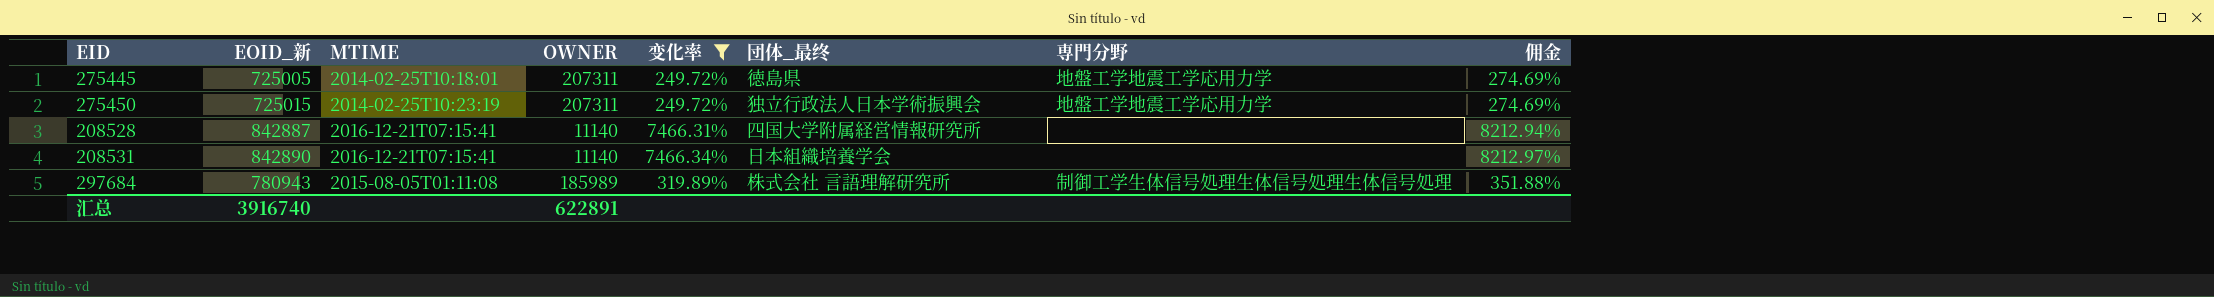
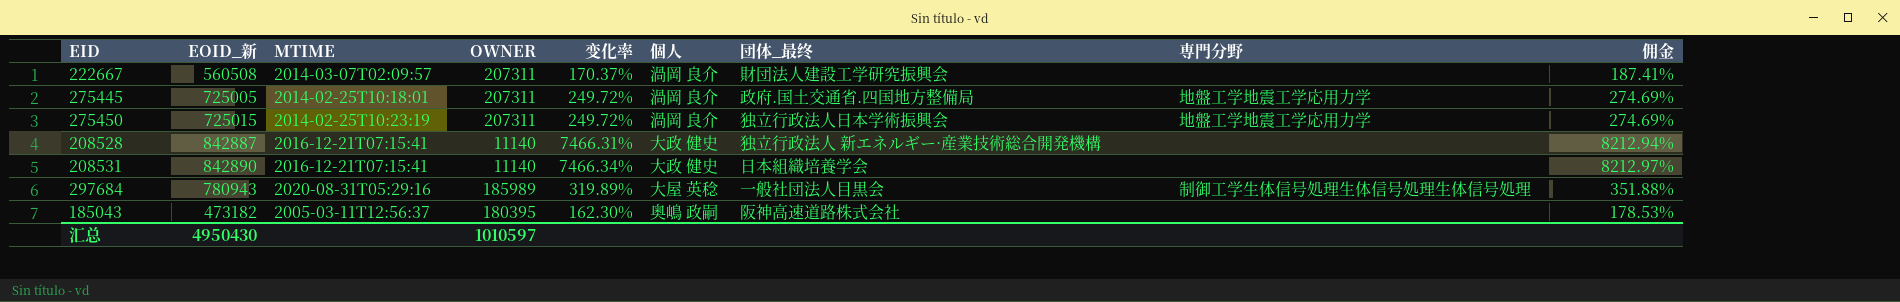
filter: 变化率 >= 249.72% -> none
column 個人 | position: none -> 6
275445 | 団体_最终: 徳島県 -> 政府.国土交通省.四国地方整備局
208528 | 団体_最终: 四国大学附属経営情報研究所 -> 独立行政法人 新エネルギー·産業技術総合開発機構
297684 | MTIME: 2015-08-05T01:11:08 -> 2020-08-31T05:29:16
297684 | 団体_最终: 株式会社 言語理解研究所 -> 一般社団法人目黒会
汇总 | EOID_新: 3916740 -> 4950430
汇总 | OWNER: 622891 -> 1010597

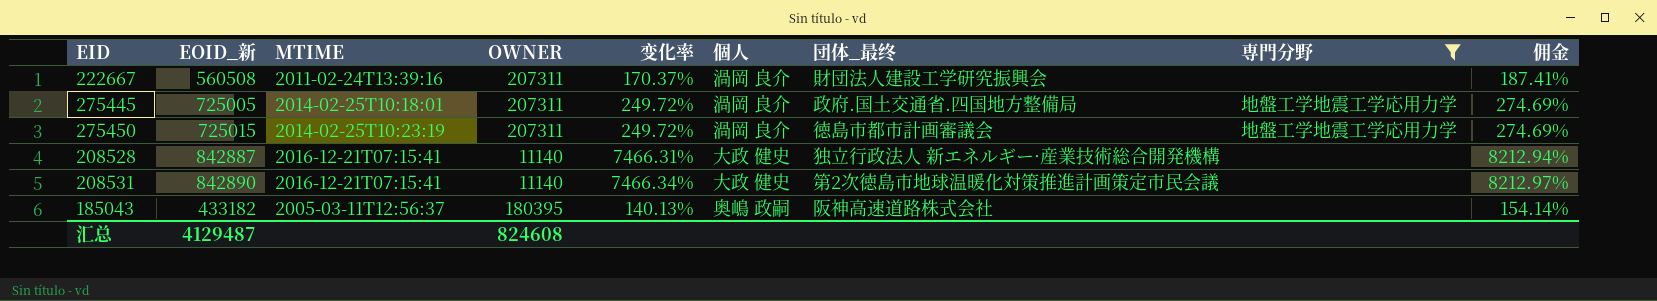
filter: none -> 専門分野 != 制御工学生体信号処理生体信号処理生体信号処理
222667 | MTIME: 2014-03-07T02:09:57 -> 2011-02-24T13:39:16
275450 | 団体_最终: 独立行政法人日本学術振興会 -> 徳島市都市計画審議会
208531 | 団体_最终: 日本組織培養学会 -> 第2次徳島市地球温暖化対策推進計画策定市民会議
185043 | EOID_新: 473182 -> 433182
185043 | 变化率: 162.30% -> 140.13%
185043 | 佣金: 178.53% -> 154.14%
汇总 | EOID_新: 4950430 -> 4129487
汇总 | OWNER: 1010597 -> 824608

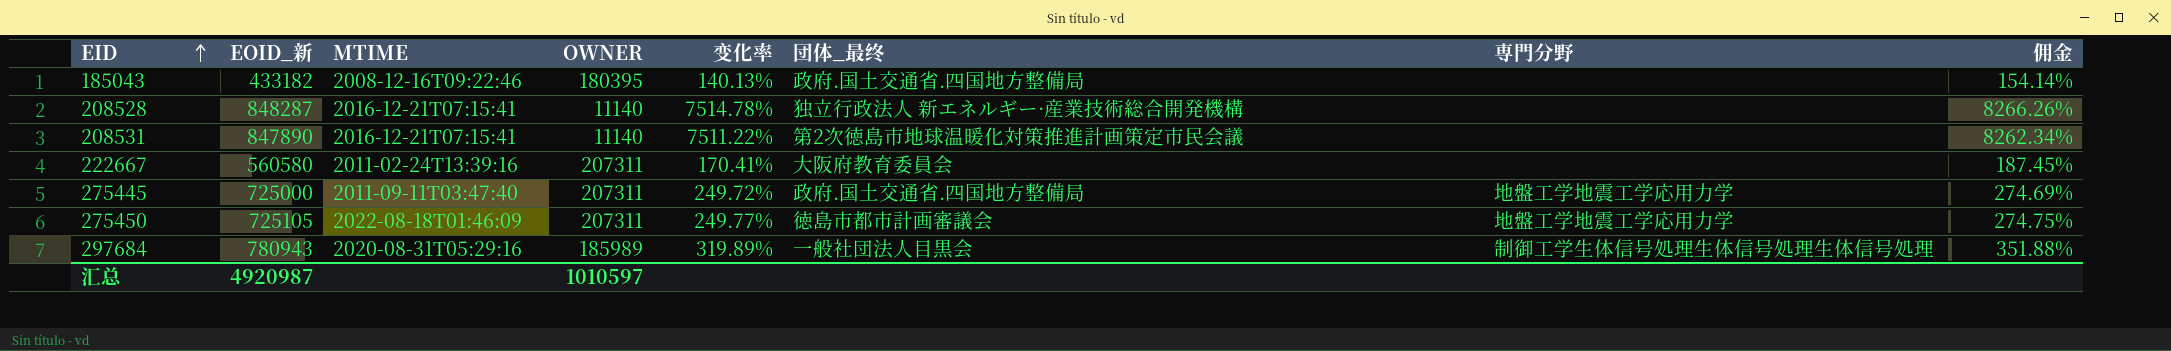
filter: 専門分野 != 制御工学生体信号処理生体信号処理生体信号処理 -> none
row order: none -> EID ascending
column 個人 | position: 6 -> none
185043 | MTIME: 2005-03-11T12:56:37 -> 2008-12-16T09:22:46
185043 | 団体_最终: 阪神高速道路株式会社 -> 政府.国土交通省.四国地方整備局
208528 | EOID_新: 842887 -> 848287
208528 | 变化率: 7466.31% -> 7514.78%
208528 | 佣金: 8212.94% -> 8266.26%
208531 | EOID_新: 842890 -> 847890
208531 | 变化率: 7466.34% -> 7511.22%
208531 | 佣金: 8212.97% -> 8262.34%
222667 | EOID_新: 560508 -> 560580
222667 | 变化率: 170.37% -> 170.41%
222667 | 団体_最终: 財団法人建設工学研究振興会 -> 大阪府教育委員会
222667 | 佣金: 187.41% -> 187.45%
275445 | EOID_新: 725005 -> 725000
275445 | MTIME: 2014-02-25T10:18:01 -> 2011-09-11T03:47:40
275450 | EOID_新: 725015 -> 725105
275450 | MTIME: 2014-02-25T10:23:19 -> 2022-08-18T01:46:09
275450 | 变化率: 249.72% -> 249.77%
275450 | 佣金: 274.69% -> 274.75%
汇总 | EOID_新: 4129487 -> 4920987
汇总 | OWNER: 824608 -> 1010597

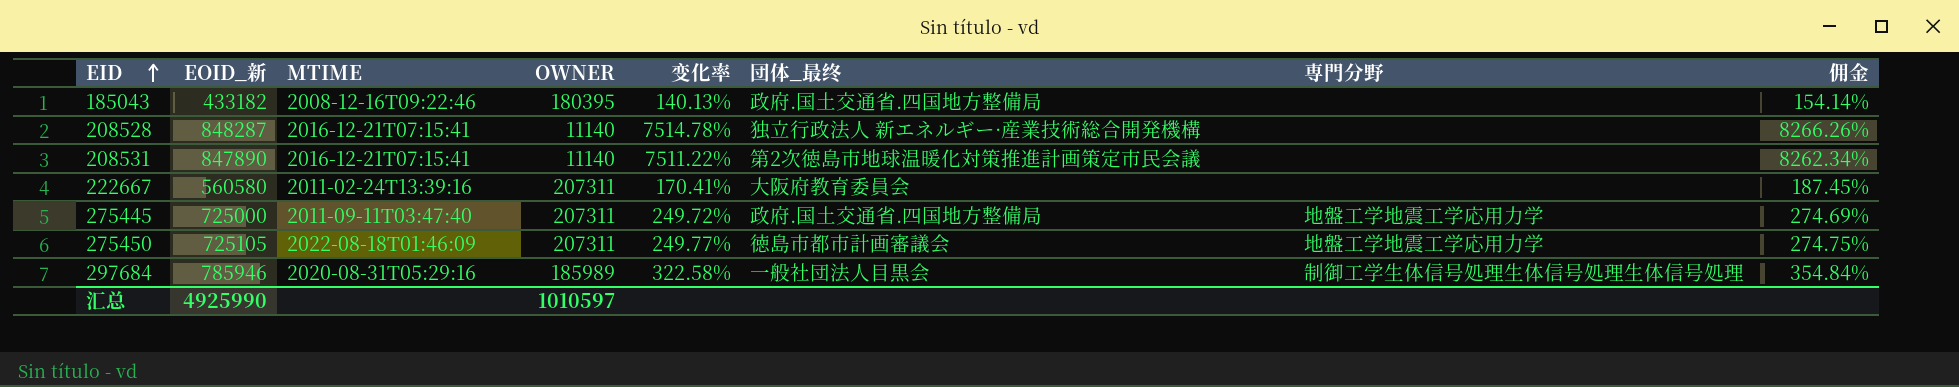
297684 | EOID_新: 780943 -> 785946
297684 | 变化率: 319.89% -> 322.58%
297684 | 佣金: 351.88% -> 354.84%
汇总 | EOID_新: 4920987 -> 4925990

